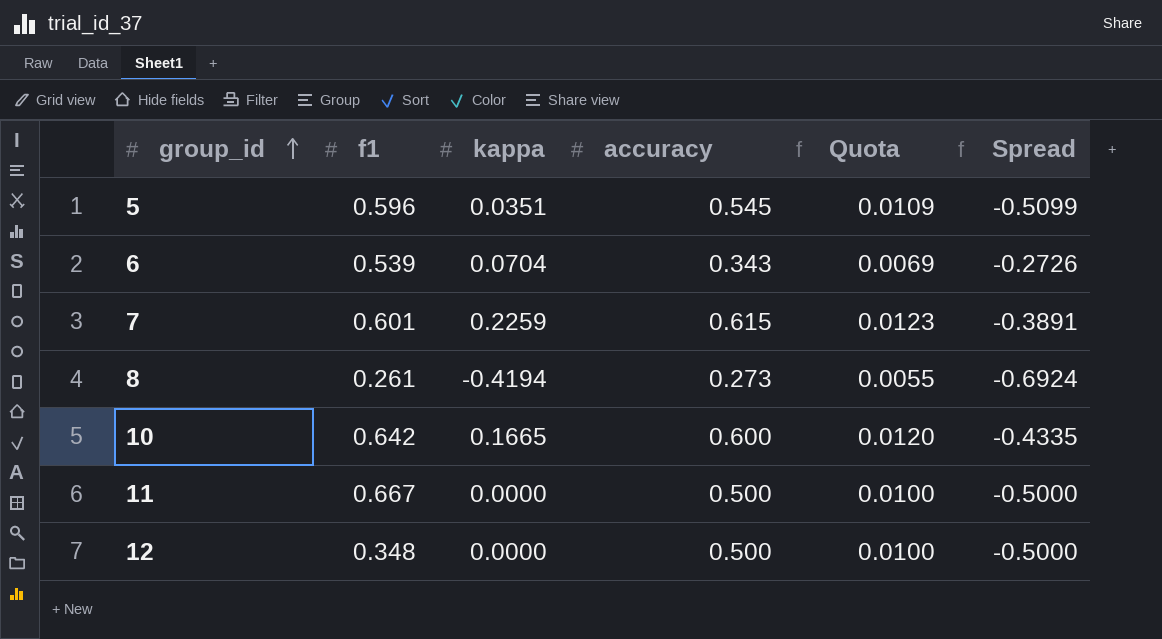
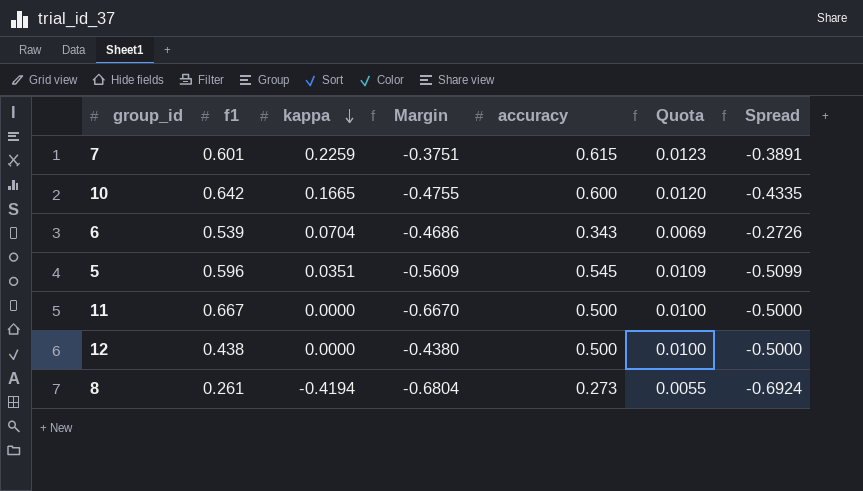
row order: group_id ascending -> kappa descending
column Margin | formula: none -> [kappa] - [f1]
12 | f1: 0.348 -> 0.438

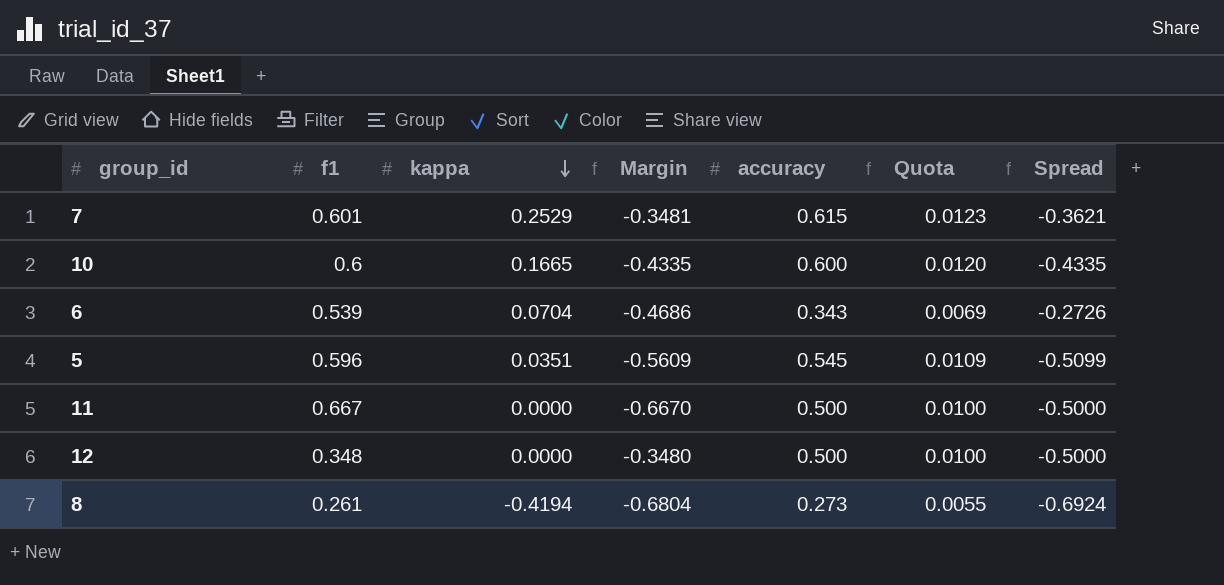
7 | kappa: 0.2259 -> 0.2529
7 | Margin: -0.3751 -> -0.3481
7 | Spread: -0.3891 -> -0.3621
10 | f1: 0.642 -> 0.6
10 | Margin: -0.4755 -> -0.4335
12 | f1: 0.438 -> 0.348
12 | Margin: -0.4380 -> -0.3480

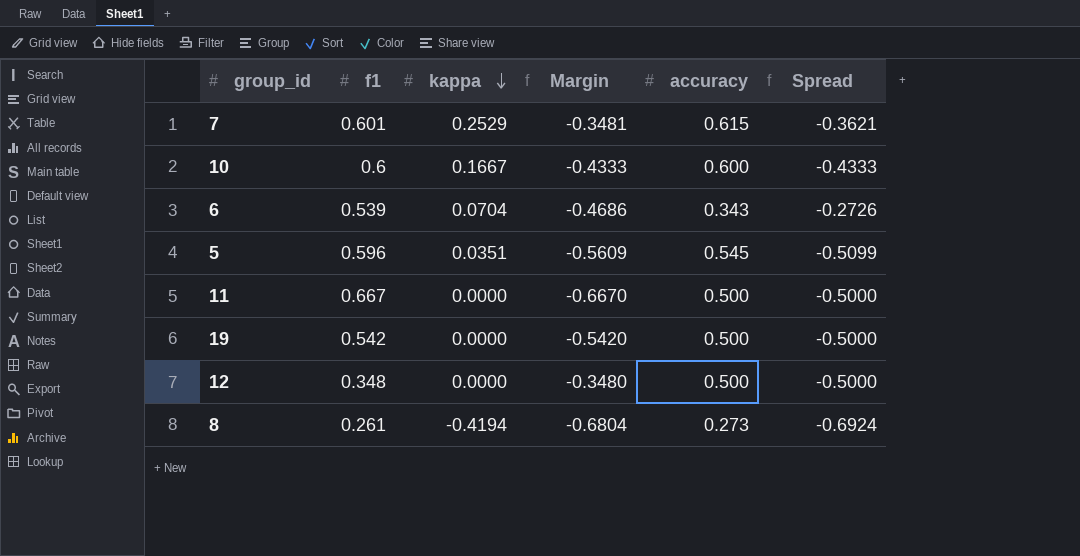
column Quota | formula: [accuracy] * 0.02 -> none
10 | kappa: 0.1665 -> 0.1667
10 | Margin: -0.4335 -> -0.4333
10 | Spread: -0.4335 -> -0.4333
row 19: none -> 0.542 | 0.0000 | -0.5420 | 0.500 | -0.5000

